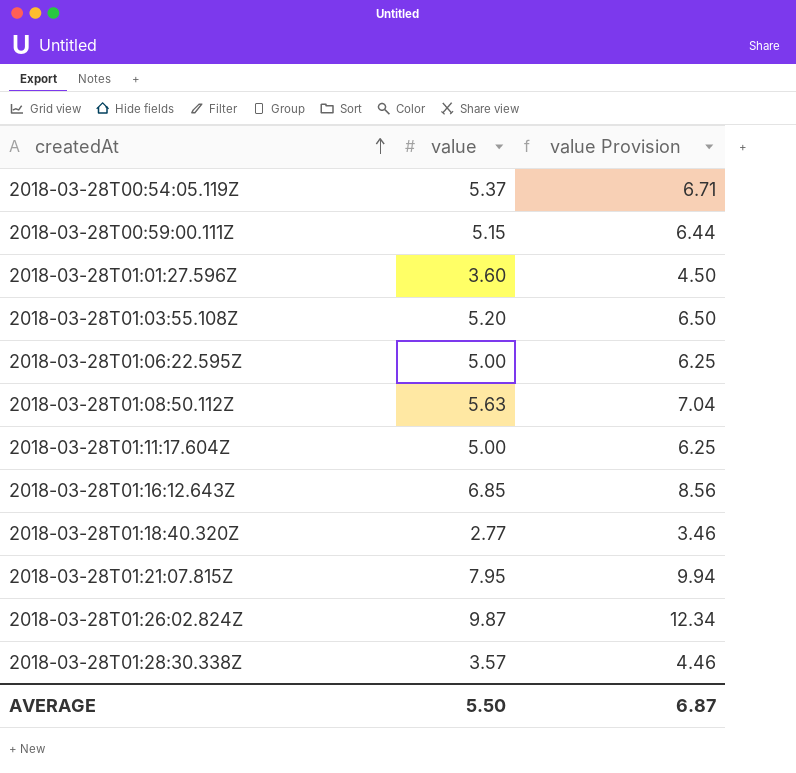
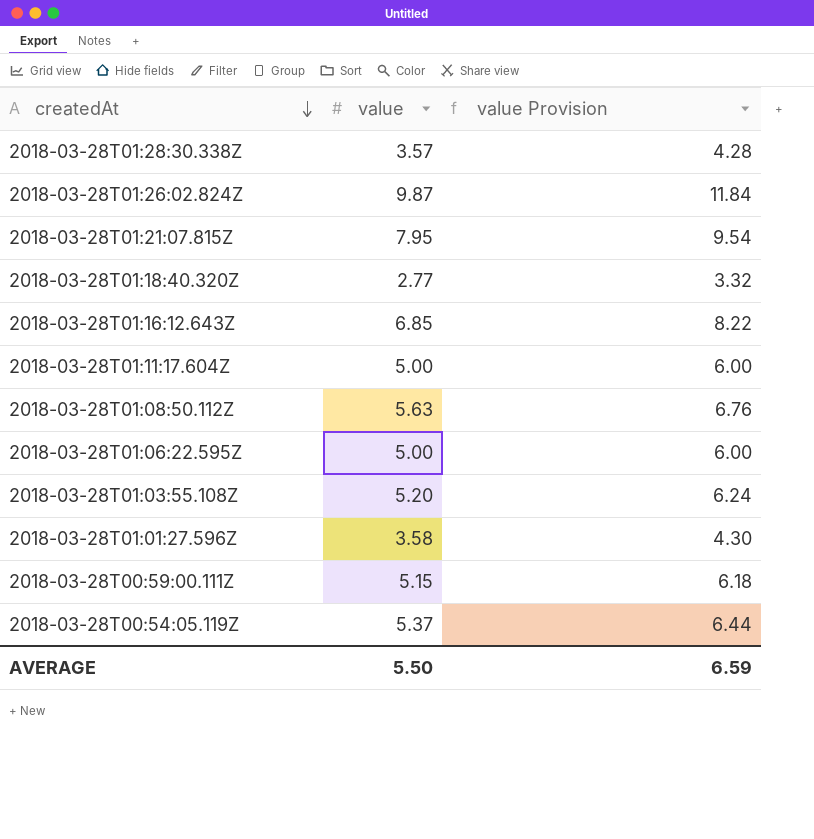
row order: createdAt ascending -> createdAt descending
column value Provision | formula: [value] * 1.25 -> [value] * 1.2
2018-03-28T01:01:27.596Z | value: 3.60 -> 3.58
AVERAGE | value Provision: 6.87 -> 6.59

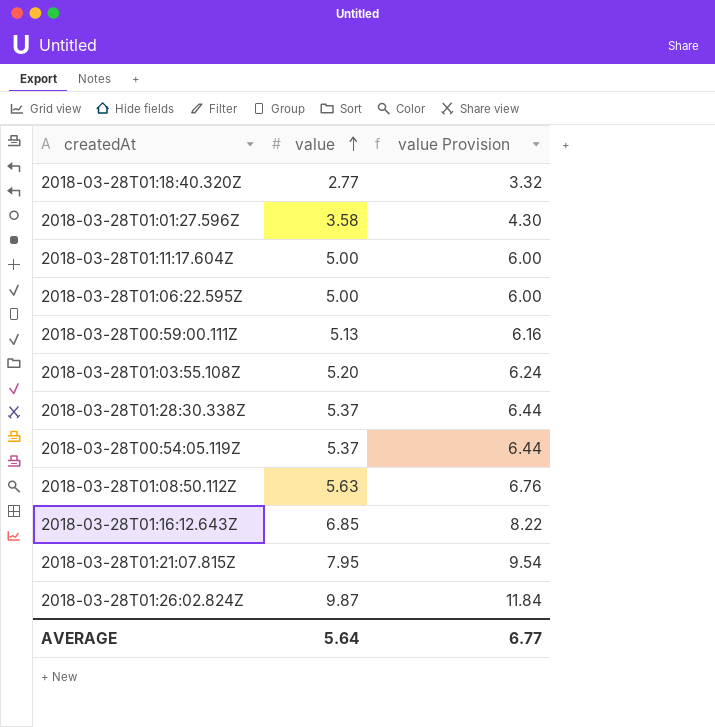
row order: createdAt descending -> value ascending
2018-03-28T00:59:00.111Z | value: 5.15 -> 5.13
2018-03-28T00:59:00.111Z | value Provision: 6.18 -> 6.16
2018-03-28T01:28:30.338Z | value: 3.57 -> 5.37
2018-03-28T01:28:30.338Z | value Provision: 4.28 -> 6.44
AVERAGE | value: 5.50 -> 5.64
AVERAGE | value Provision: 6.59 -> 6.77

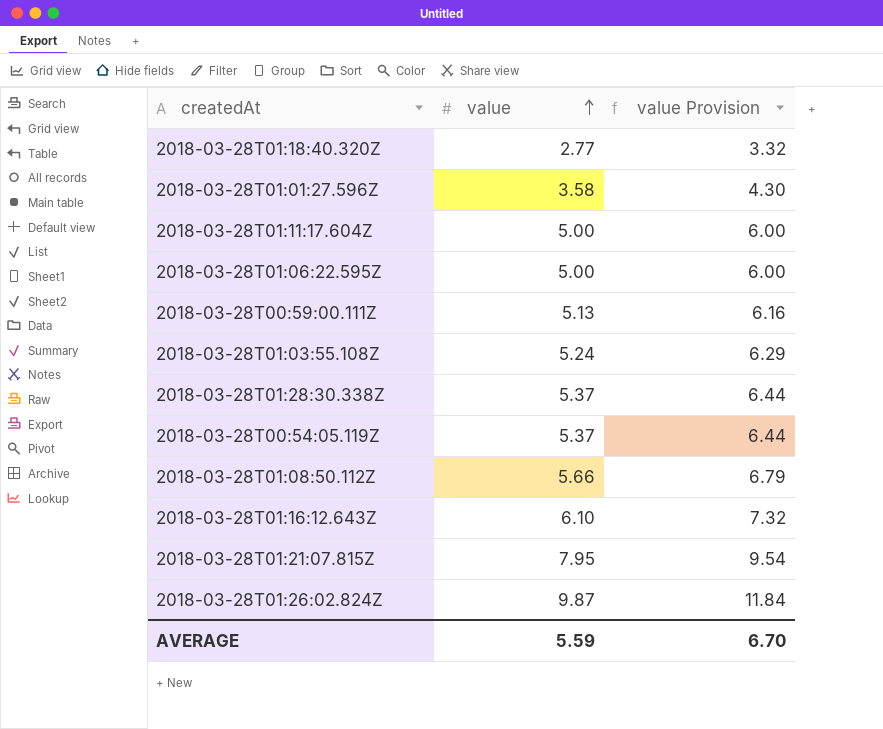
2018-03-28T01:03:55.108Z | value: 5.20 -> 5.24
2018-03-28T01:03:55.108Z | value Provision: 6.24 -> 6.29
2018-03-28T01:08:50.112Z | value: 5.63 -> 5.66
2018-03-28T01:08:50.112Z | value Provision: 6.76 -> 6.79
2018-03-28T01:16:12.643Z | value: 6.85 -> 6.10
2018-03-28T01:16:12.643Z | value Provision: 8.22 -> 7.32
AVERAGE | value: 5.64 -> 5.59
AVERAGE | value Provision: 6.77 -> 6.70

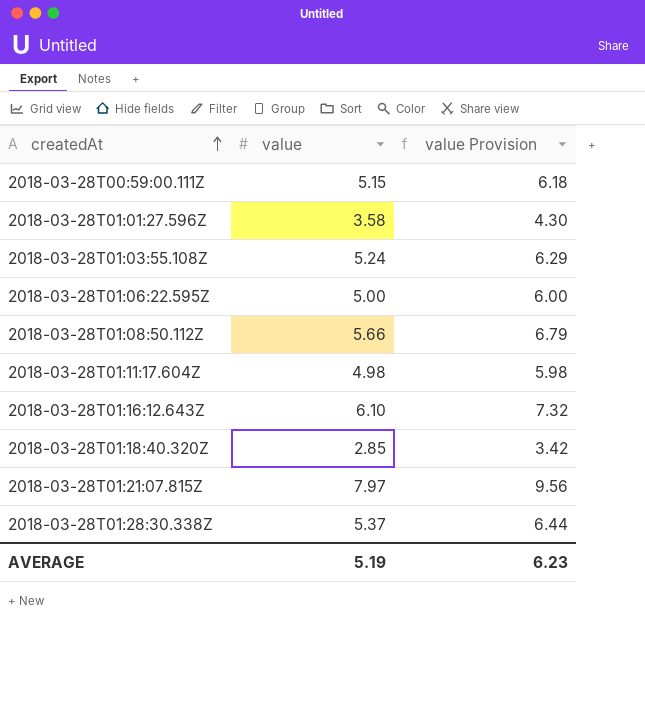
row order: value ascending -> createdAt ascending
row 2018-03-28T00:54:05.119Z: 5.37 | 6.44 -> none
row 2018-03-28T01:26:02.824Z: 9.87 | 11.84 -> none
2018-03-28T00:59:00.111Z | value: 5.13 -> 5.15
2018-03-28T00:59:00.111Z | value Provision: 6.16 -> 6.18
2018-03-28T01:11:17.604Z | value: 5.00 -> 4.98
2018-03-28T01:11:17.604Z | value Provision: 6.00 -> 5.98
2018-03-28T01:18:40.320Z | value: 2.77 -> 2.85
2018-03-28T01:18:40.320Z | value Provision: 3.32 -> 3.42
2018-03-28T01:21:07.815Z | value: 7.95 -> 7.97
2018-03-28T01:21:07.815Z | value Provision: 9.54 -> 9.56
AVERAGE | value: 5.59 -> 5.19
AVERAGE | value Provision: 6.70 -> 6.23

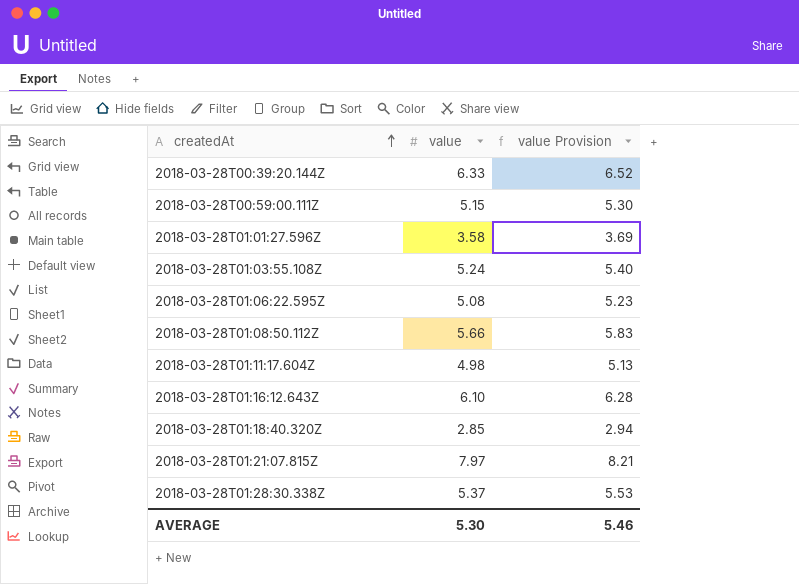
column value Provision | formula: [value] * 1.2 -> [value] * 1.03
row 2018-03-28T00:39:20.144Z: none -> 6.33 | 6.52
2018-03-28T01:06:22.595Z | value: 5.00 -> 5.08
AVERAGE | value: 5.19 -> 5.30
AVERAGE | value Provision: 6.23 -> 5.46

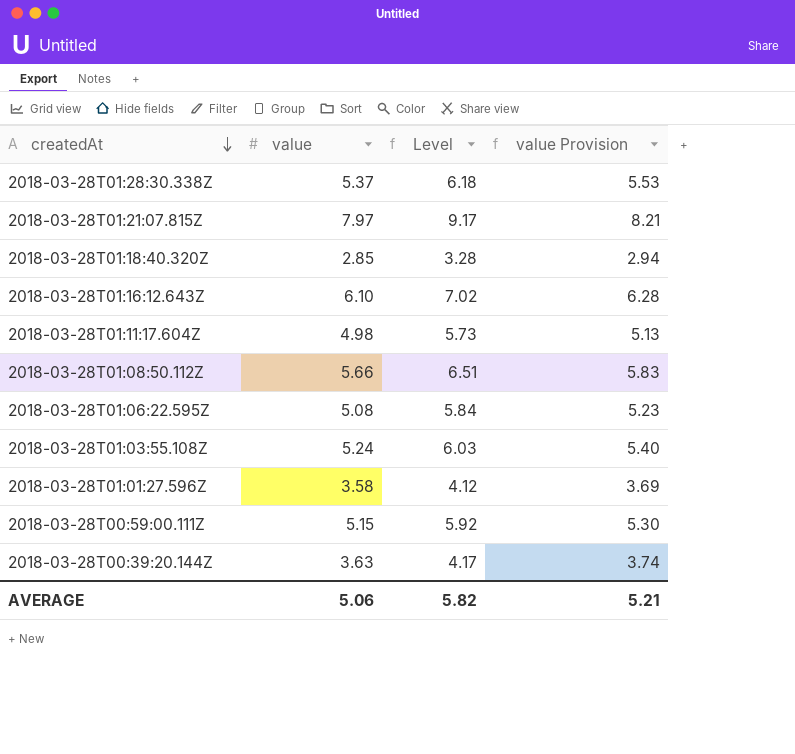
row order: createdAt ascending -> createdAt descending
column Level | formula: none -> [value] * 1.15
2018-03-28T00:39:20.144Z | value: 6.33 -> 3.63
2018-03-28T00:39:20.144Z | value Provision: 6.52 -> 3.74
AVERAGE | value: 5.30 -> 5.06
AVERAGE | value Provision: 5.46 -> 5.21

